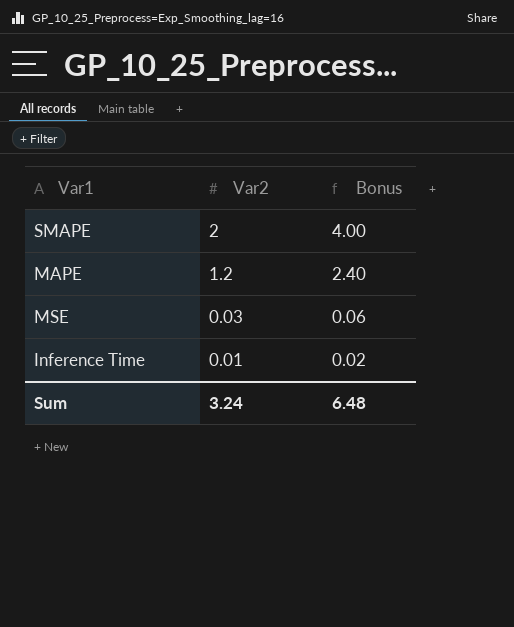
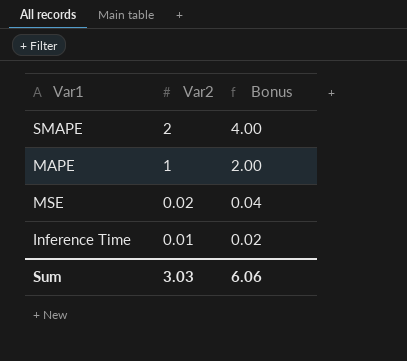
MAPE | Var2: 1.2 -> 1
MAPE | Bonus: 2.40 -> 2.00
MSE | Var2: 0.03 -> 0.02
MSE | Bonus: 0.06 -> 0.04
Sum | Var2: 3.24 -> 3.03
Sum | Bonus: 6.48 -> 6.06

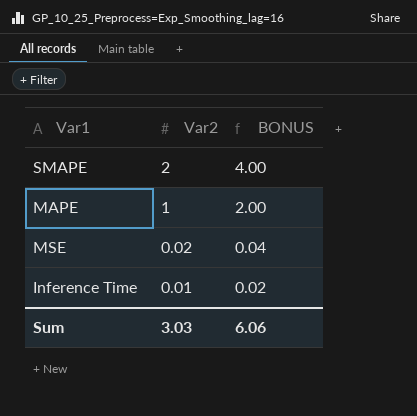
column name: Bonus -> BONUS

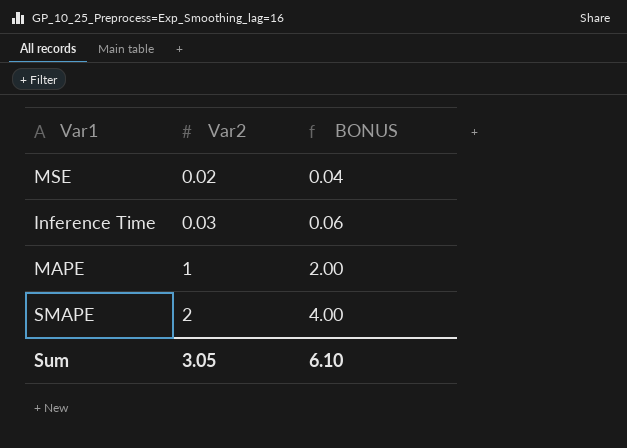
row order: Var2 descending -> Var2 ascending
Inference Time | Var2: 0.01 -> 0.03
Inference Time | BONUS: 0.02 -> 0.06
Sum | Var2: 3.03 -> 3.05
Sum | BONUS: 6.06 -> 6.10

